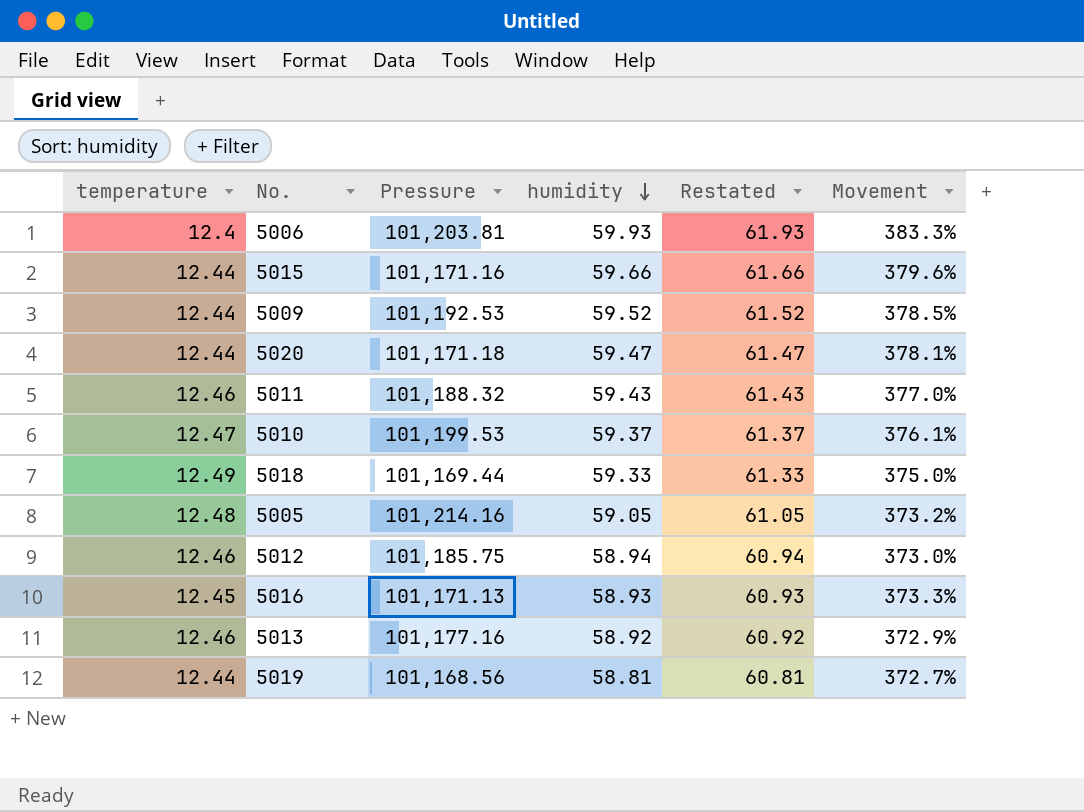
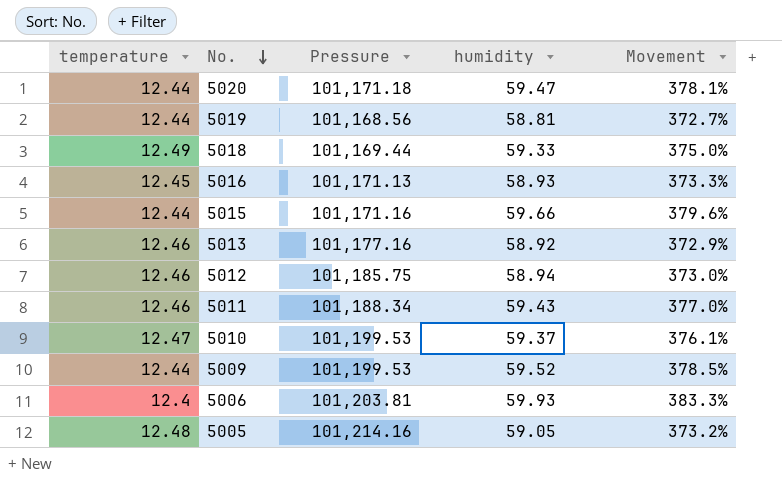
row order: humidity descending -> No. descending
column Restated | formula: [humidity] + 2 -> none
5011 | Pressure: 101,188.32 -> 101,188.34
5009 | Pressure: 101,192.53 -> 101,199.53

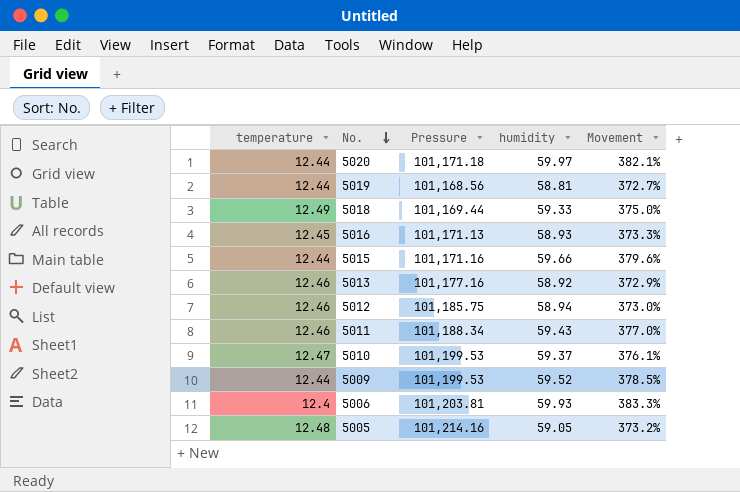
5020 | humidity: 59.47 -> 59.97
5020 | Movement: 378.1% -> 382.1%

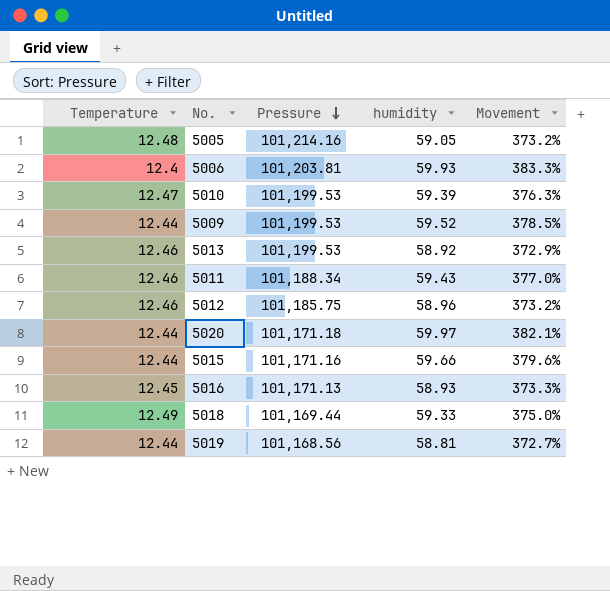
row order: No. descending -> Pressure descending
column name: temperature -> Temperature
5010 | humidity: 59.37 -> 59.39
5010 | Movement: 376.1% -> 376.3%
5013 | Pressure: 101,177.16 -> 101,199.53
5012 | humidity: 58.94 -> 58.96
5012 | Movement: 373.0% -> 373.2%

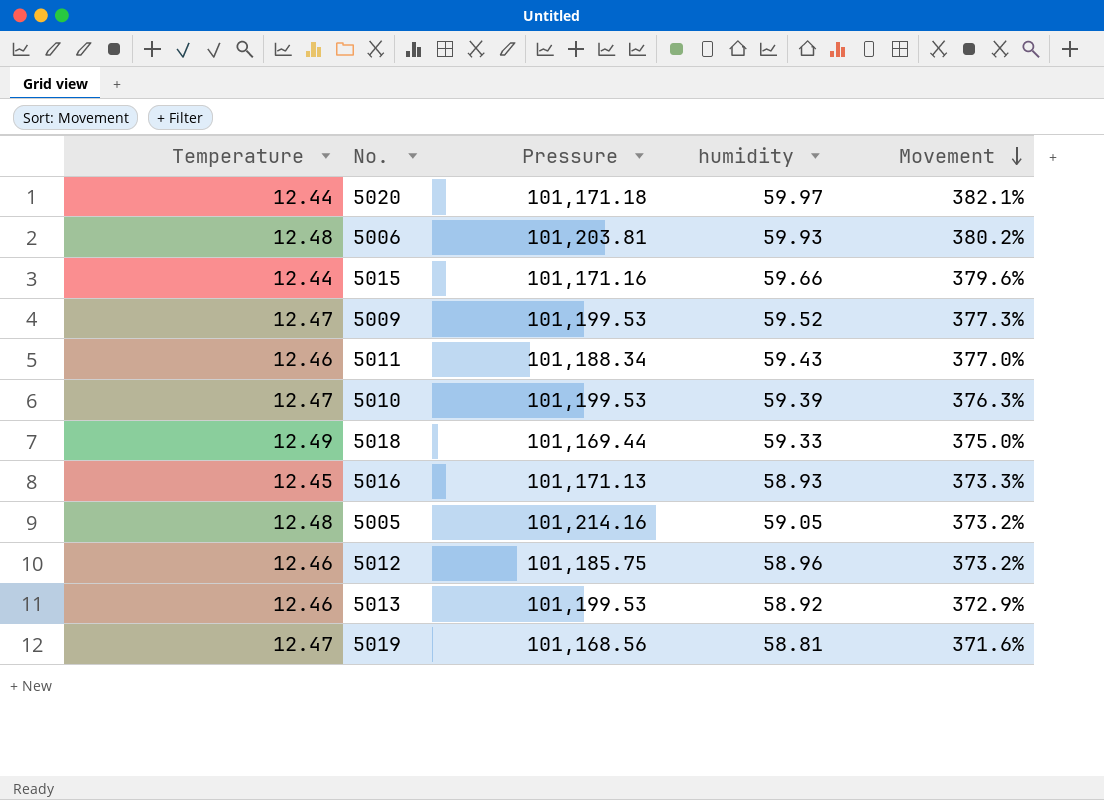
row order: Pressure descending -> Movement descending
5006 | Temperature: 12.4 -> 12.48
5006 | Movement: 383.3% -> 380.2%
5009 | Temperature: 12.44 -> 12.47
5009 | Movement: 378.5% -> 377.3%
5019 | Temperature: 12.44 -> 12.47
5019 | Movement: 372.7% -> 371.6%

